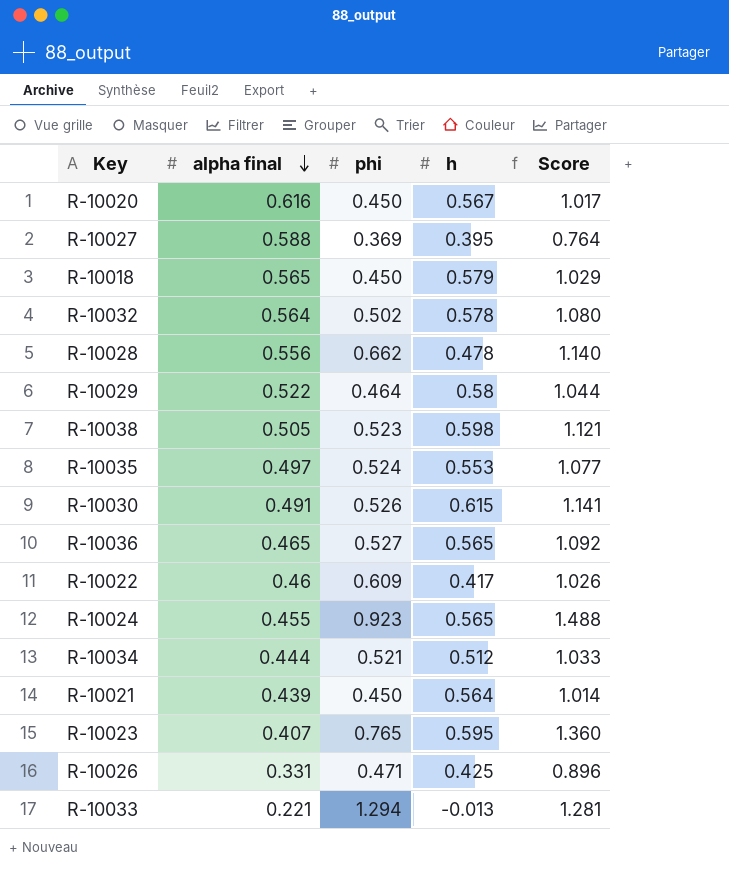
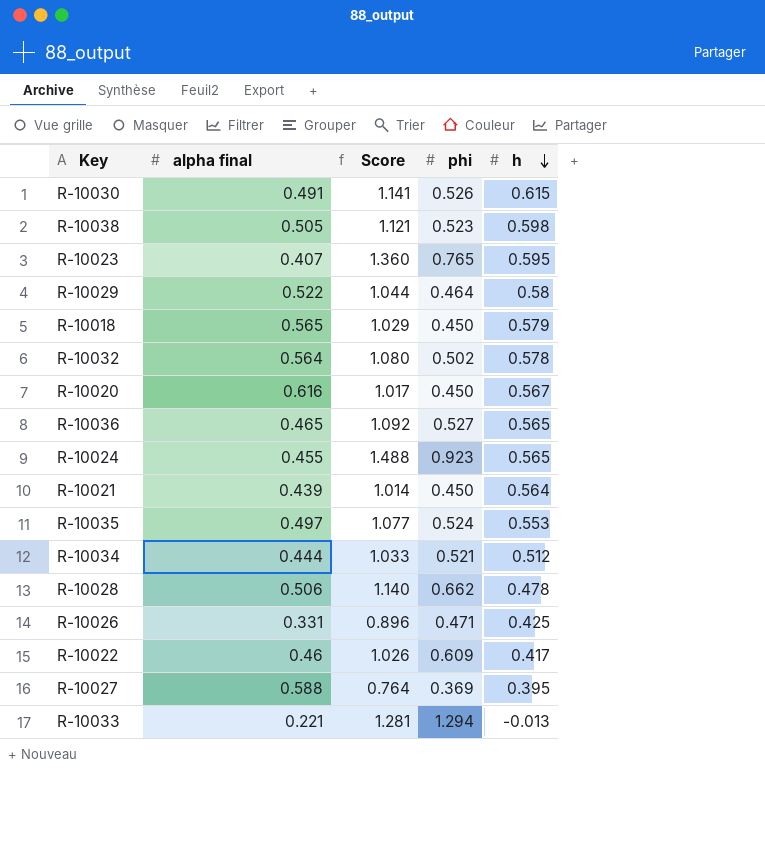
row order: alpha final descending -> h descending
column Score | position: 5 -> 3
R-10028 | alpha final: 0.556 -> 0.506

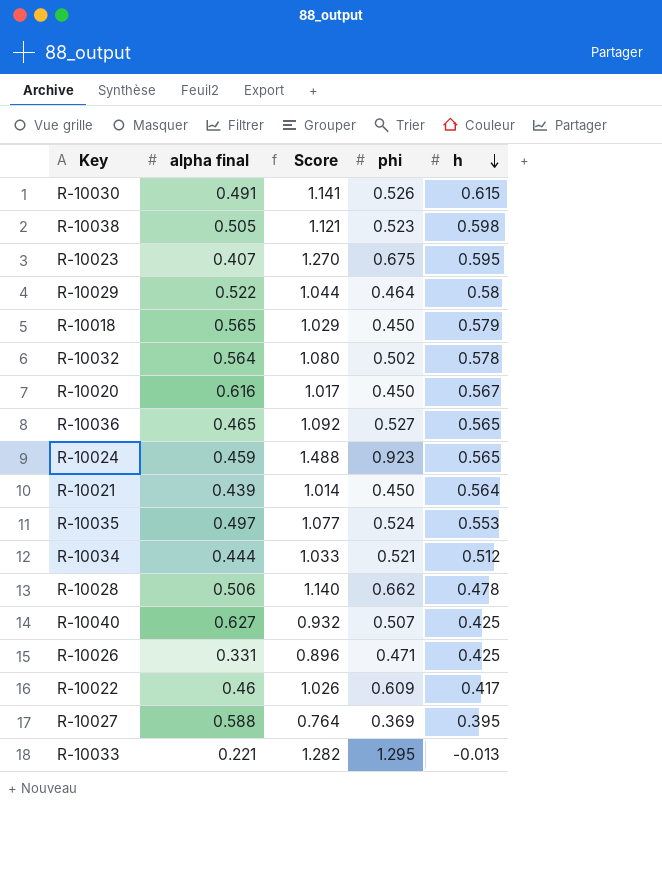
R-10023 | Score: 1.360 -> 1.270
R-10023 | phi: 0.765 -> 0.675
R-10024 | alpha final: 0.455 -> 0.459
row R-10040: none -> 0.627 | 0.932 | 0.507 | 0.425
R-10033 | Score: 1.281 -> 1.282
R-10033 | phi: 1.294 -> 1.295

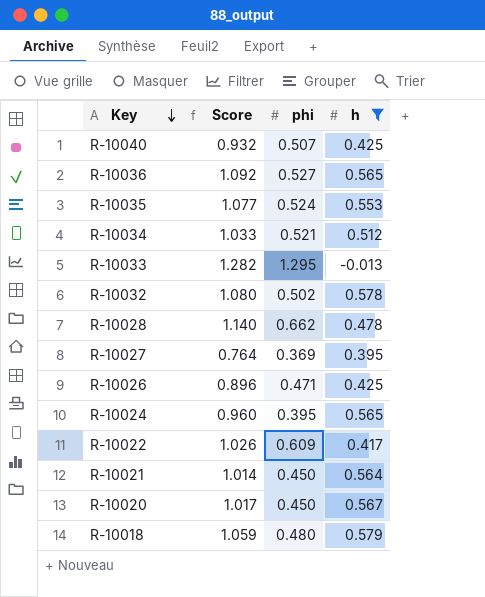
filter: none -> h <= 0.579
row order: h descending -> Key descending
column alpha final | position: 2 -> none
R-10024 | Score: 1.488 -> 0.960
R-10024 | phi: 0.923 -> 0.395
R-10018 | Score: 1.029 -> 1.059
R-10018 | phi: 0.450 -> 0.480

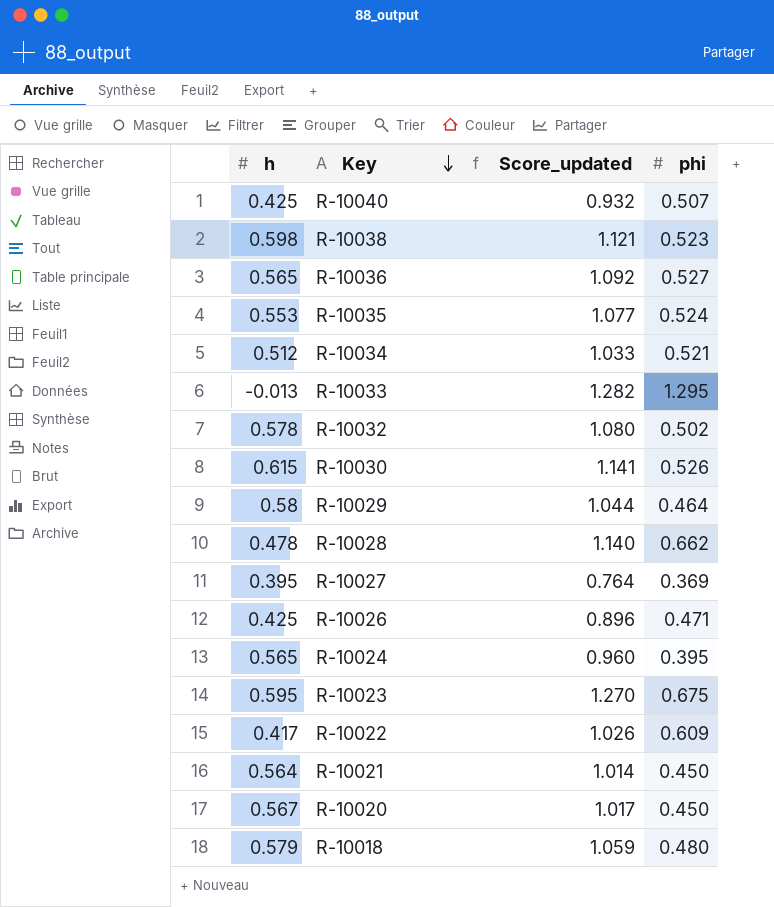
filter: h <= 0.579 -> none
column h | position: 4 -> 1
column name: Score -> Score_updated

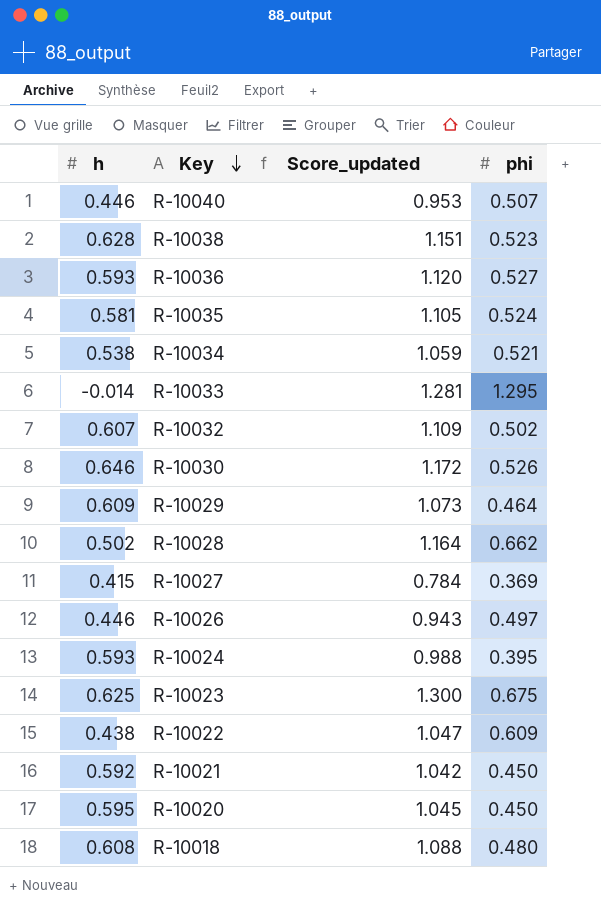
R-10040 | h: 0.425 -> 0.446
R-10040 | Score_updated: 0.932 -> 0.953
R-10038 | h: 0.598 -> 0.628
R-10038 | Score_updated: 1.121 -> 1.151
R-10036 | h: 0.565 -> 0.593
R-10036 | Score_updated: 1.092 -> 1.120
R-10035 | h: 0.553 -> 0.581
R-10035 | Score_updated: 1.077 -> 1.105
R-10034 | h: 0.512 -> 0.538
R-10034 | Score_updated: 1.033 -> 1.059
R-10033 | h: -0.013 -> -0.014
R-10033 | Score_updated: 1.282 -> 1.281
R-10032 | h: 0.578 -> 0.607
R-10032 | Score_updated: 1.080 -> 1.109
R-10030 | h: 0.615 -> 0.646
R-10030 | Score_updated: 1.141 -> 1.172
R-10029 | h: 0.58 -> 0.609
R-10029 | Score_updated: 1.044 -> 1.073
R-10028 | h: 0.478 -> 0.502
R-10028 | Score_updated: 1.140 -> 1.164
R-10027 | h: 0.395 -> 0.415
R-10027 | Score_updated: 0.764 -> 0.784
R-10026 | h: 0.425 -> 0.446
R-10026 | Score_updated: 0.896 -> 0.943
R-10026 | phi: 0.471 -> 0.497
R-10024 | h: 0.565 -> 0.593
R-10024 | Score_updated: 0.960 -> 0.988
R-10023 | h: 0.595 -> 0.625
R-10023 | Score_updated: 1.270 -> 1.300
R-10022 | h: 0.417 -> 0.438
R-10022 | Score_updated: 1.026 -> 1.047
R-10021 | h: 0.564 -> 0.592
R-10021 | Score_updated: 1.014 -> 1.042
R-10020 | h: 0.567 -> 0.595
R-10020 | Score_updated: 1.017 -> 1.045
R-10018 | h: 0.579 -> 0.608
R-10018 | Score_updated: 1.059 -> 1.088

